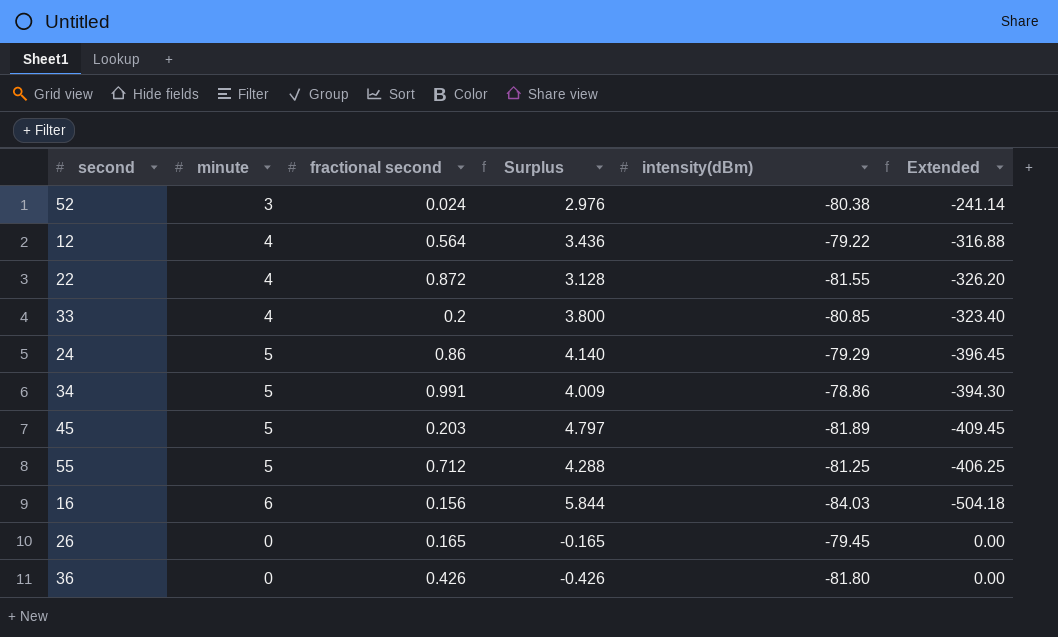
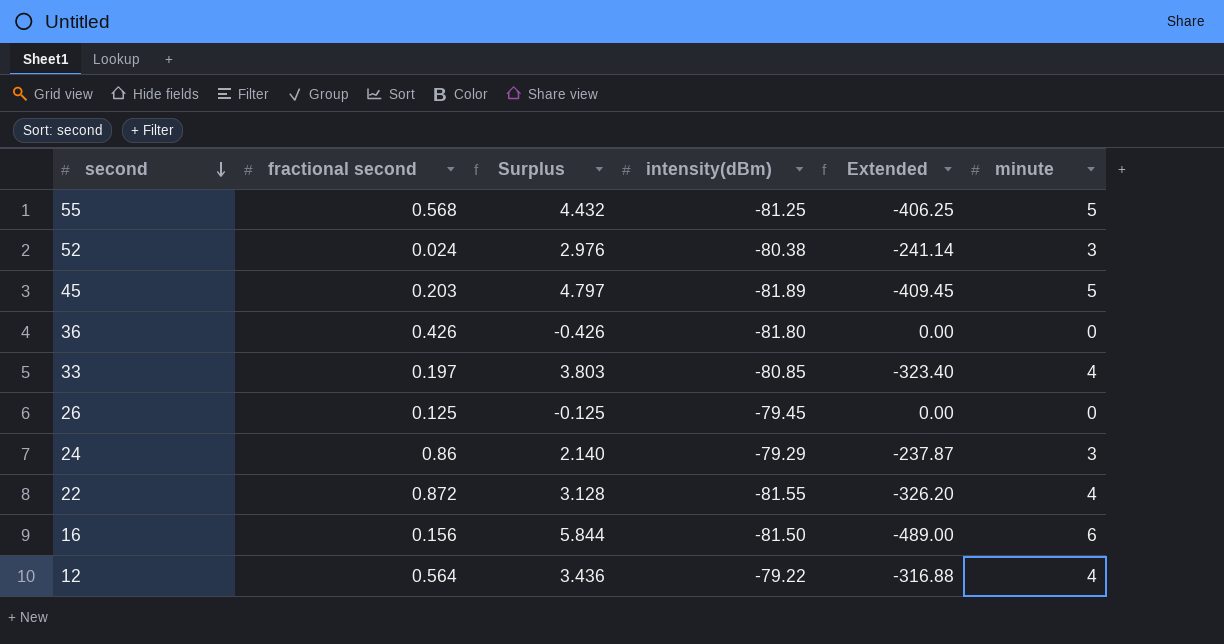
row order: none -> second descending
column minute | position: 2 -> 6
row 34: 5 | 0.991 | 4.009 | -78.86 | -394.30 -> none
55 | fractional second: 0.712 -> 0.568
55 | Surplus: 4.288 -> 4.432
33 | fractional second: 0.2 -> 0.197
33 | Surplus: 3.800 -> 3.803
26 | fractional second: 0.165 -> 0.125
26 | Surplus: -0.165 -> -0.125
24 | Surplus: 4.140 -> 2.140
24 | Extended: -396.45 -> -237.87
24 | minute: 5 -> 3
16 | intensity(dBm): -84.03 -> -81.50
16 | Extended: -504.18 -> -489.00

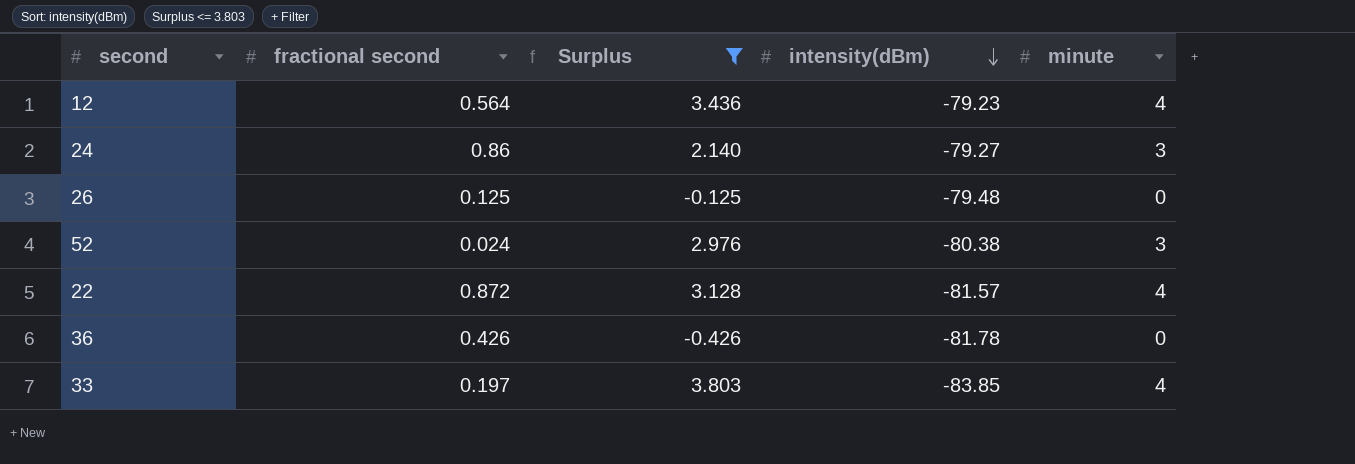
filter: none -> Surplus <= 3.803
row order: second descending -> intensity(dBm) descending
column Extended | formula: [intensity(dBm)] * [minute] -> none
12 | intensity(dBm): -79.22 -> -79.23
24 | intensity(dBm): -79.29 -> -79.27
26 | intensity(dBm): -79.45 -> -79.48
22 | intensity(dBm): -81.55 -> -81.57
36 | intensity(dBm): -81.80 -> -81.78
33 | intensity(dBm): -80.85 -> -83.85

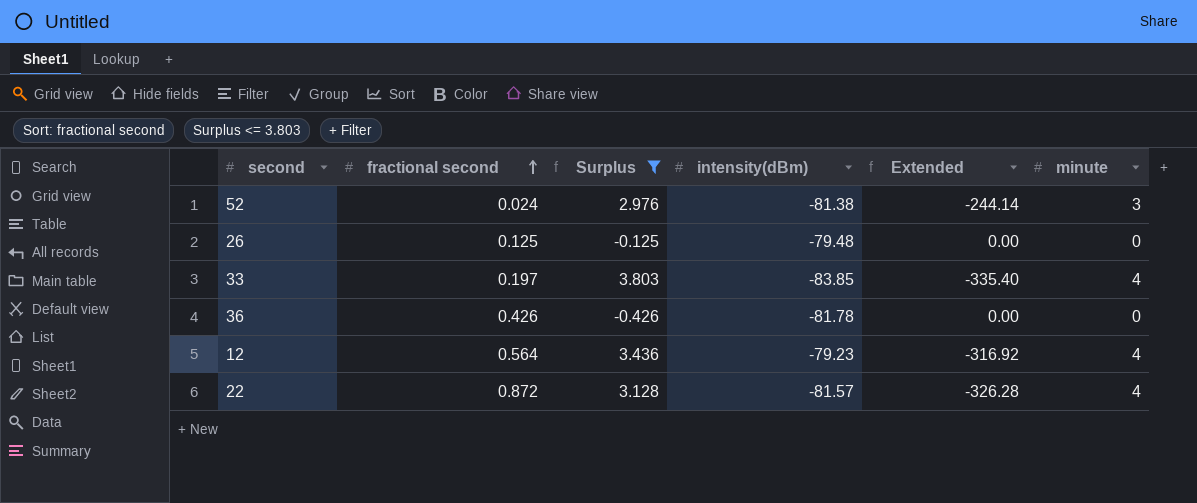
row order: intensity(dBm) descending -> fractional second ascending
column Extended | formula: none -> [intensity(dBm)] * [minute]
row 24: 0.86 | 2.140 | -79.27 | 3 -> none
52 | intensity(dBm): -80.38 -> -81.38

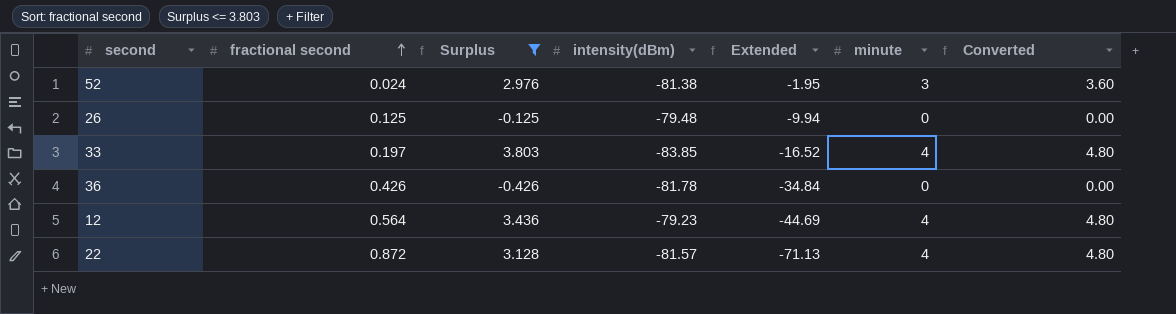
column Extended | formula: [intensity(dBm)] * [minute] -> [fractional second] * [intensity(dBm)]
column Converted | formula: none -> [minute] * 1.2

